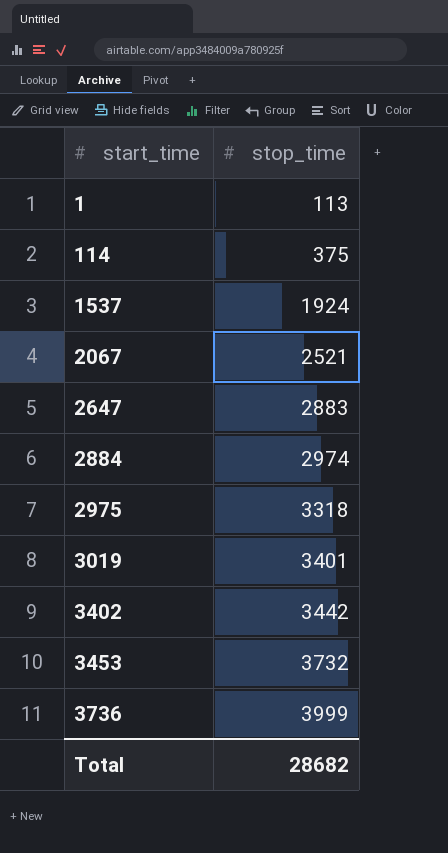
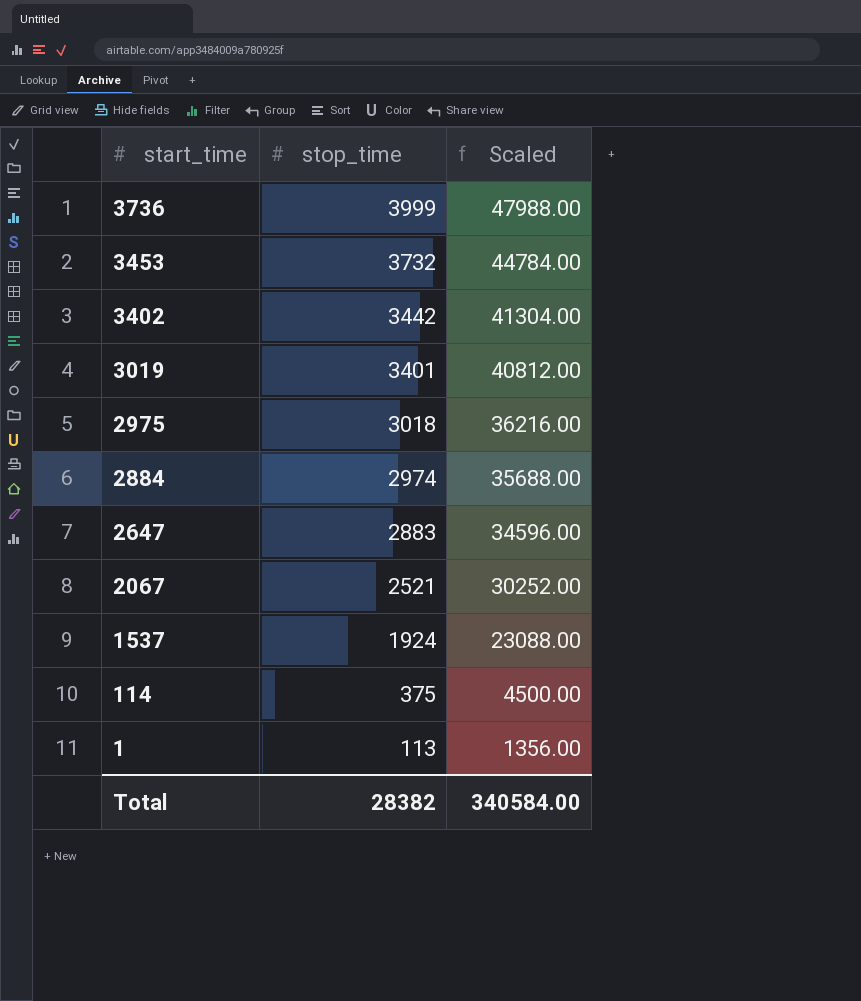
row order: start_time ascending -> start_time descending
column Scaled | formula: none -> [stop_time] * 12
2975 | stop_time: 3318 -> 3018
Total | stop_time: 28682 -> 28382

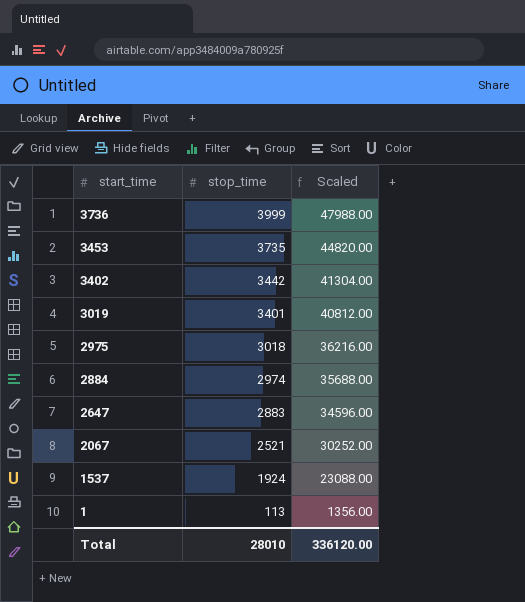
row 114: 375 | 4500.00 -> none
3453 | stop_time: 3732 -> 3735
3453 | Scaled: 44784.00 -> 44820.00
Total | stop_time: 28382 -> 28010
Total | Scaled: 340584.00 -> 336120.00

